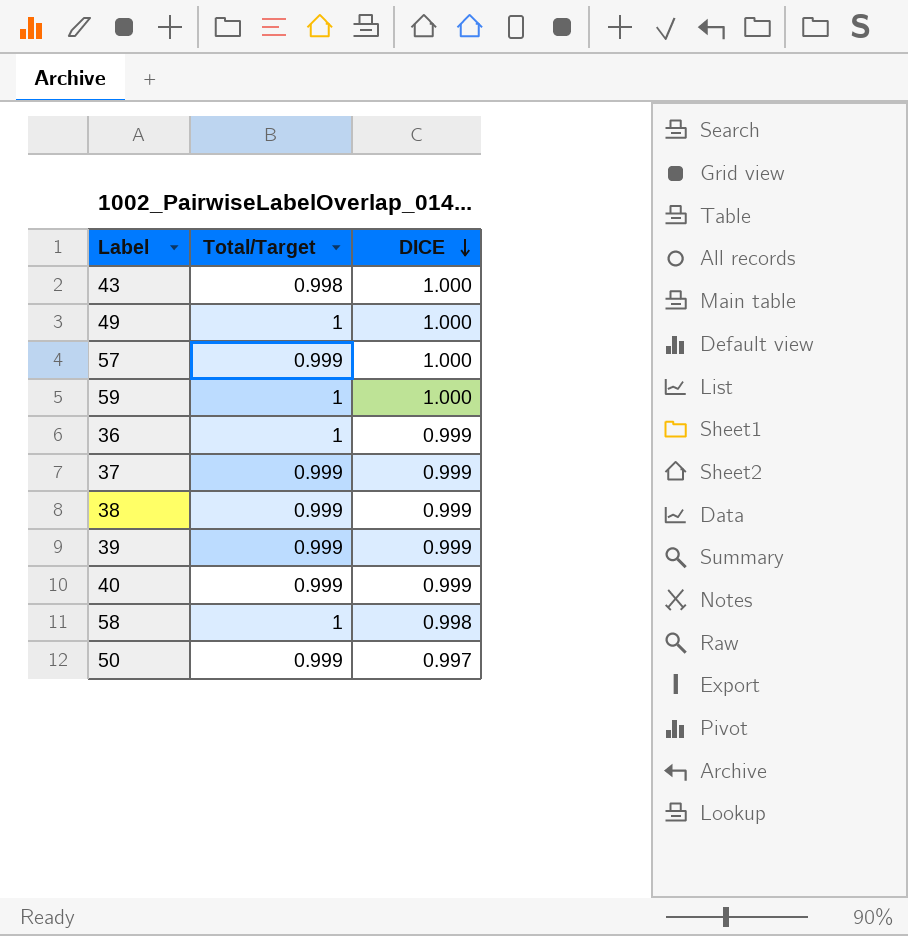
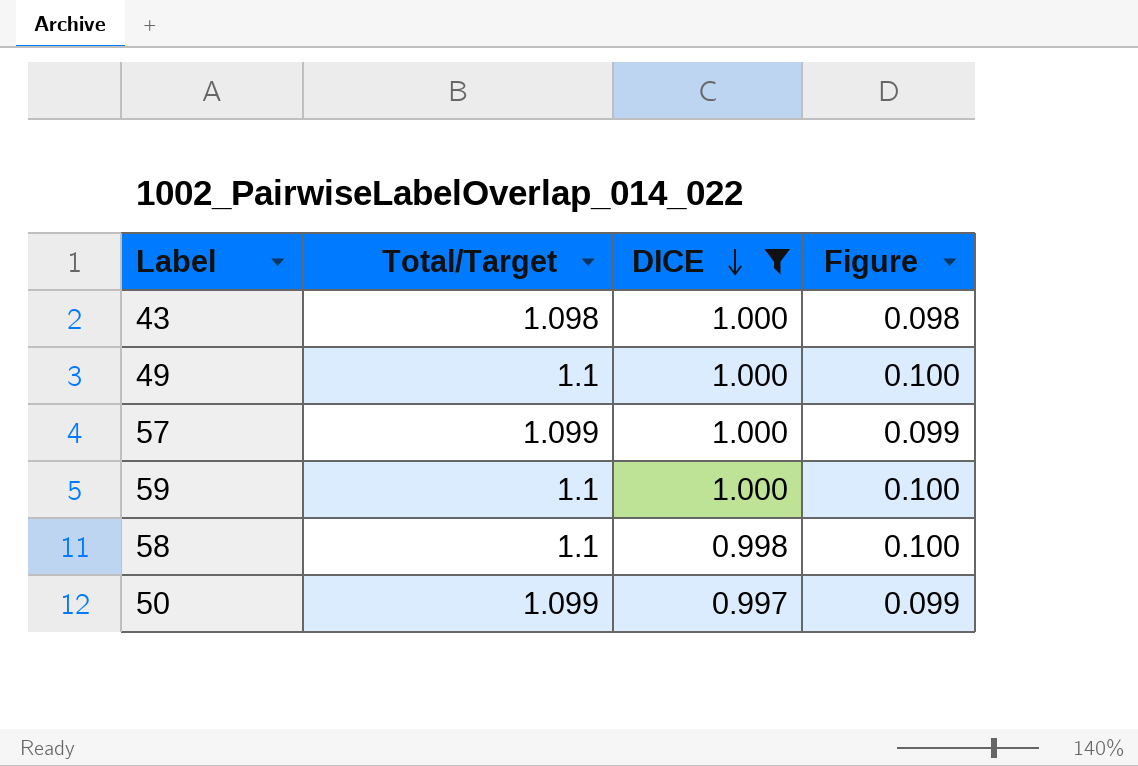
filter: none -> DICE != 0.999
column Figure | formula: none -> [Total/Target] - 1
43 | Total/Target: 0.998 -> 1.098
49 | Total/Target: 1 -> 1.1
57 | Total/Target: 0.999 -> 1.099
59 | Total/Target: 1 -> 1.1
58 | Total/Target: 1 -> 1.1
50 | Total/Target: 0.999 -> 1.099

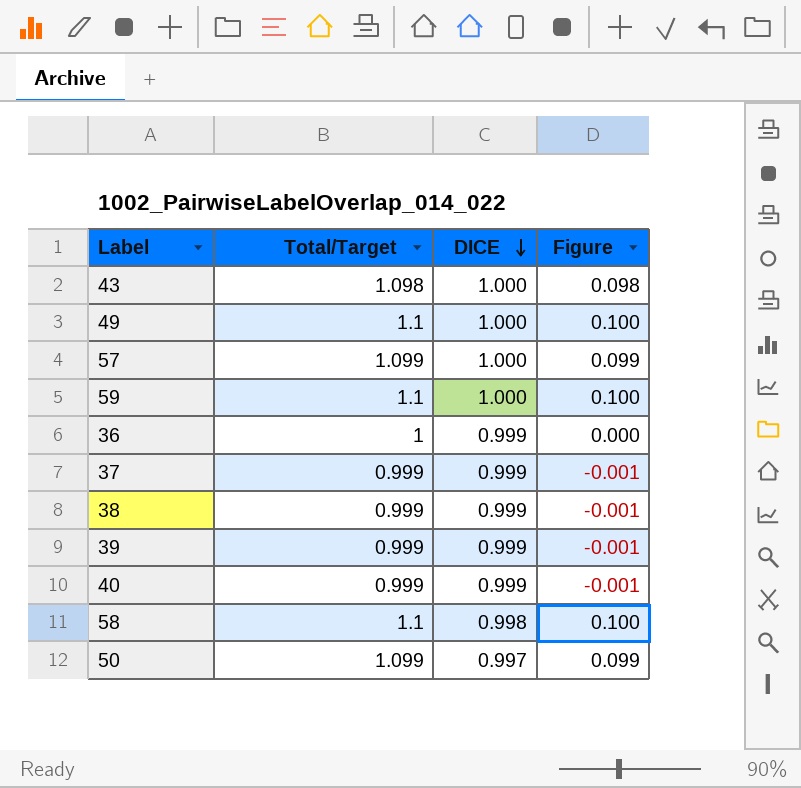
filter: DICE != 0.999 -> none

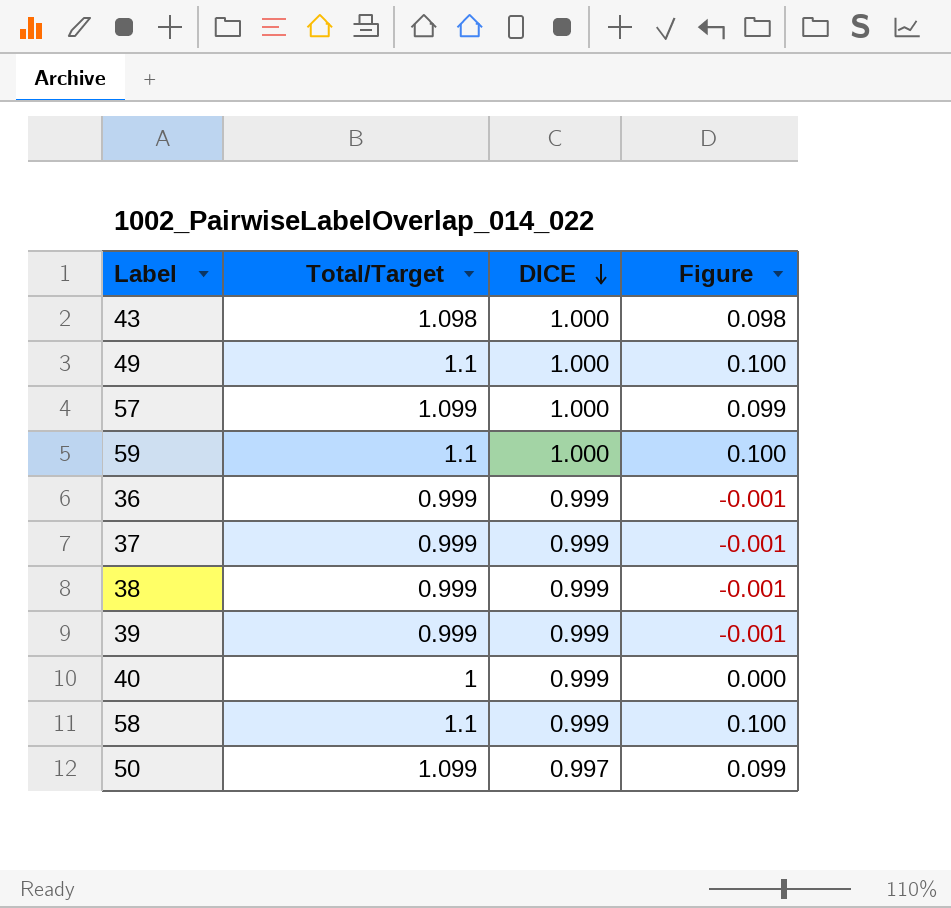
36 | Total/Target: 1 -> 0.999
36 | Figure: 0.000 -> -0.001
40 | Total/Target: 0.999 -> 1
40 | Figure: -0.001 -> 0.000
58 | DICE: 0.998 -> 0.999

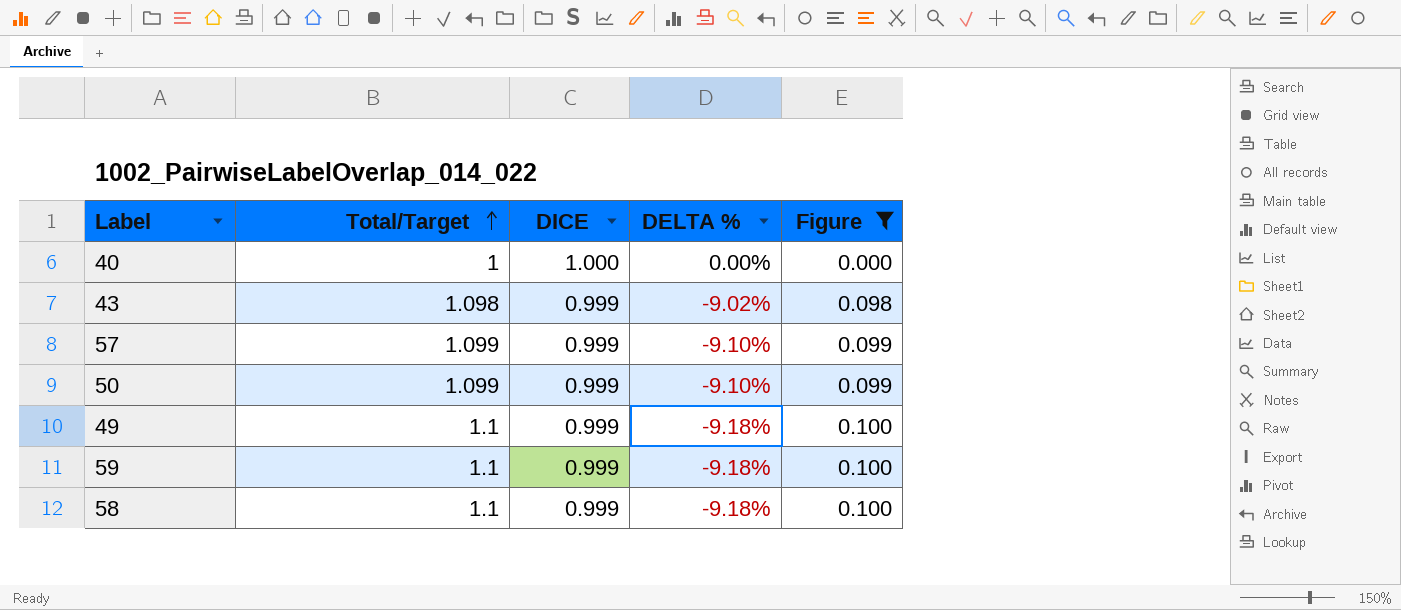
filter: none -> Figure != -0.001
row order: DICE descending -> Total/Target ascending
column DELTA % | formula: none -> ([DICE] - [Total/Target]) / [Total/Target]
40 | DICE: 0.999 -> 1.000
43 | DICE: 1.000 -> 0.999
57 | DICE: 1.000 -> 0.999
50 | DICE: 0.997 -> 0.999
49 | DICE: 1.000 -> 0.999
59 | DICE: 1.000 -> 0.999

